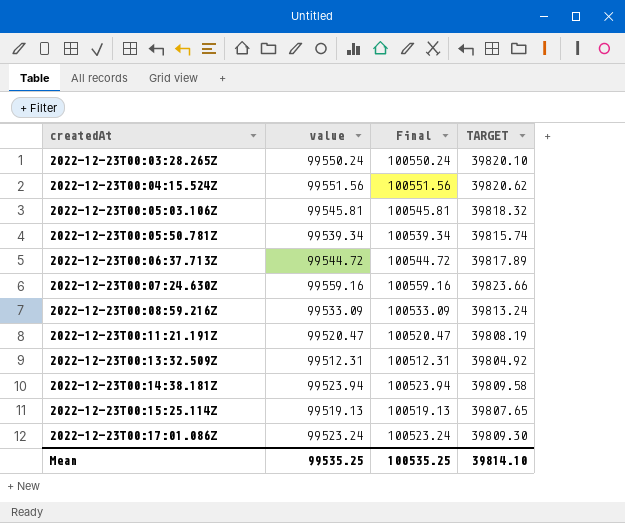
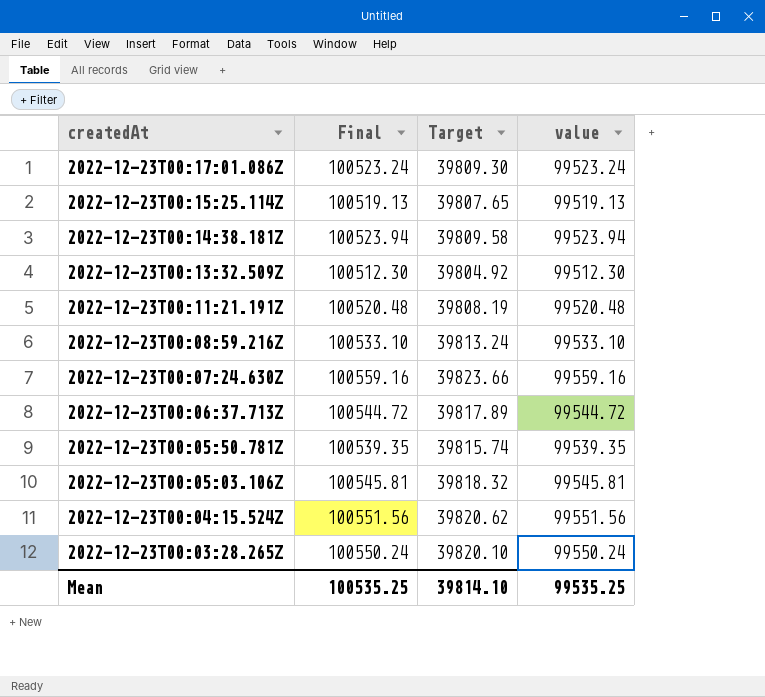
row order: createdAt ascending -> createdAt descending
column name: TARGET -> Target
column value | position: 2 -> 4
2022-12-23T00:13:32.509Z | Final: 100512.31 -> 100512.30
2022-12-23T00:13:32.509Z | value: 99512.31 -> 99512.30
2022-12-23T00:11:21.191Z | Final: 100520.47 -> 100520.48
2022-12-23T00:11:21.191Z | value: 99520.47 -> 99520.48
2022-12-23T00:08:59.216Z | Final: 100533.09 -> 100533.10
2022-12-23T00:08:59.216Z | value: 99533.09 -> 99533.10
2022-12-23T00:05:50.781Z | Final: 100539.34 -> 100539.35
2022-12-23T00:05:50.781Z | value: 99539.34 -> 99539.35

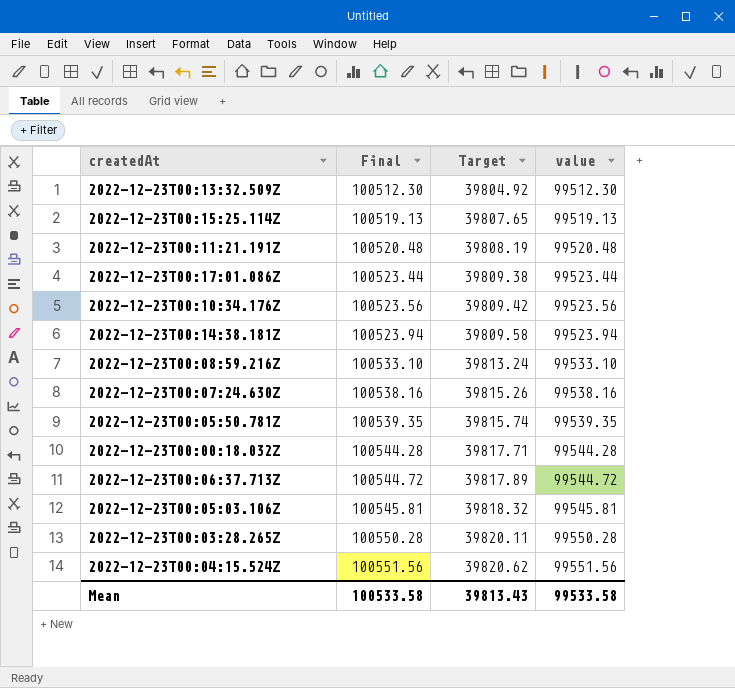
row order: createdAt descending -> Final ascending
2022-12-23T00:17:01.086Z | Final: 100523.24 -> 100523.44
2022-12-23T00:17:01.086Z | Target: 39809.30 -> 39809.38
2022-12-23T00:17:01.086Z | value: 99523.24 -> 99523.44
row 2022-12-23T00:10:34.176Z: none -> 100523.56 | 39809.42 | 99523.56
2022-12-23T00:07:24.630Z | Final: 100559.16 -> 100538.16
2022-12-23T00:07:24.630Z | Target: 39823.66 -> 39815.26
2022-12-23T00:07:24.630Z | value: 99559.16 -> 99538.16
row 2022-12-23T00:00:18.032Z: none -> 100544.28 | 39817.71 | 99544.28
2022-12-23T00:03:28.265Z | Final: 100550.24 -> 100550.28
2022-12-23T00:03:28.265Z | Target: 39820.10 -> 39820.11
2022-12-23T00:03:28.265Z | value: 99550.24 -> 99550.28
Mean | Final: 100535.25 -> 100533.58
Mean | Target: 39814.10 -> 39813.43
Mean | value: 99535.25 -> 99533.58

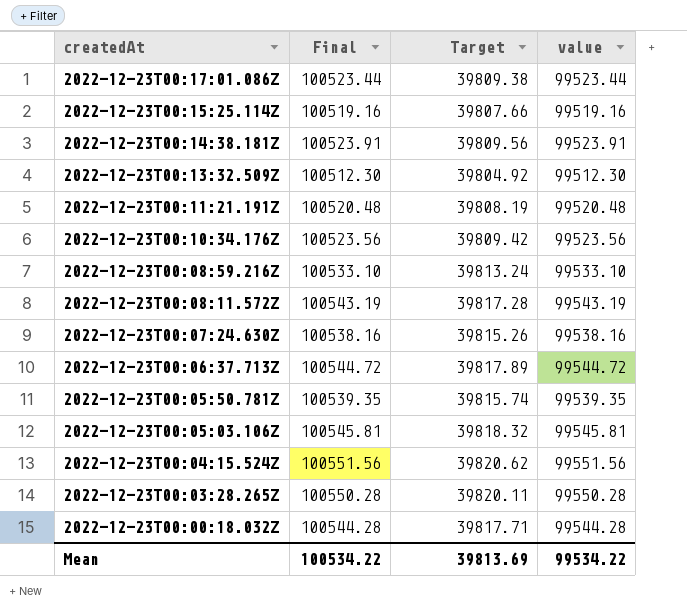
row order: Final ascending -> createdAt descending
2022-12-23T00:15:25.114Z | Final: 100519.13 -> 100519.16
2022-12-23T00:15:25.114Z | Target: 39807.65 -> 39807.66
2022-12-23T00:15:25.114Z | value: 99519.13 -> 99519.16
2022-12-23T00:14:38.181Z | Final: 100523.94 -> 100523.91
2022-12-23T00:14:38.181Z | Target: 39809.58 -> 39809.56
2022-12-23T00:14:38.181Z | value: 99523.94 -> 99523.91
row 2022-12-23T00:08:11.572Z: none -> 100543.19 | 39817.28 | 99543.19
Mean | Final: 100533.58 -> 100534.22
Mean | Target: 39813.43 -> 39813.69
Mean | value: 99533.58 -> 99534.22

